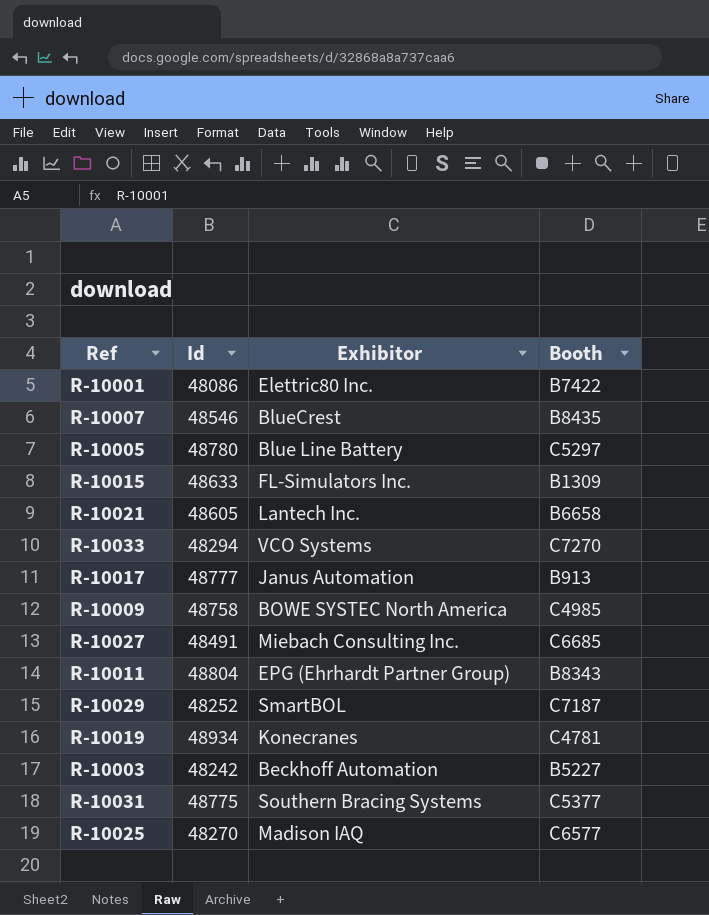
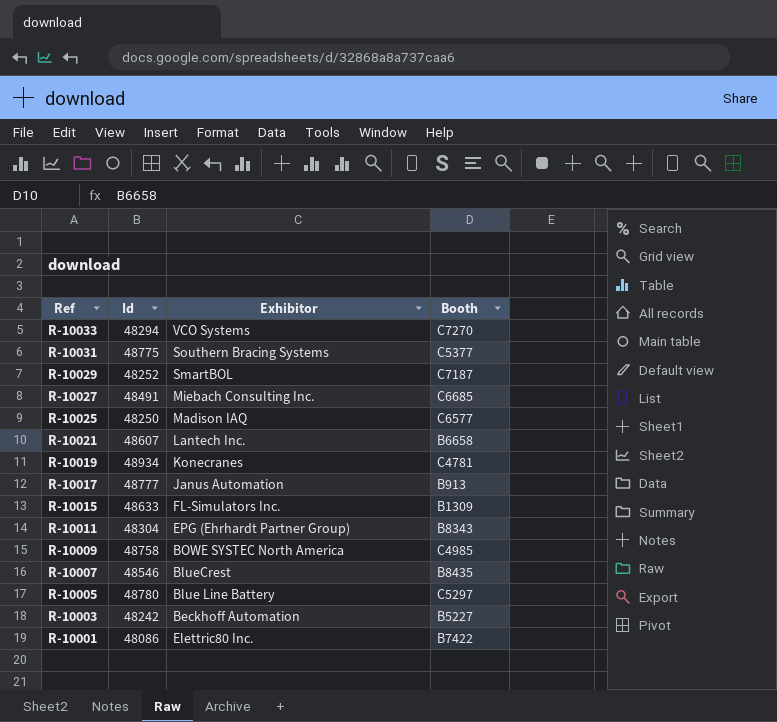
row order: none -> Ref descending
R-10025 | Id: 48270 -> 48250
R-10021 | Id: 48605 -> 48607
R-10011 | Id: 48804 -> 48304

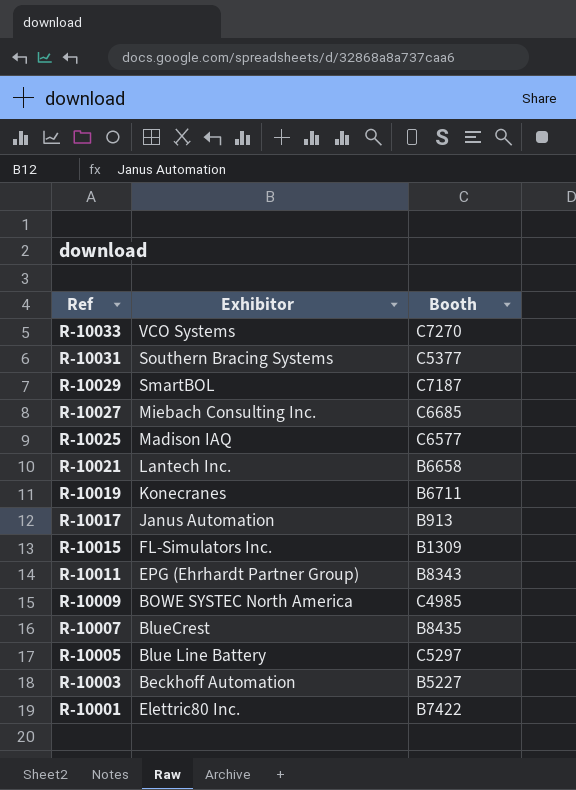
column Id | position: 2 -> none
R-10019 | Booth: C4781 -> B6711

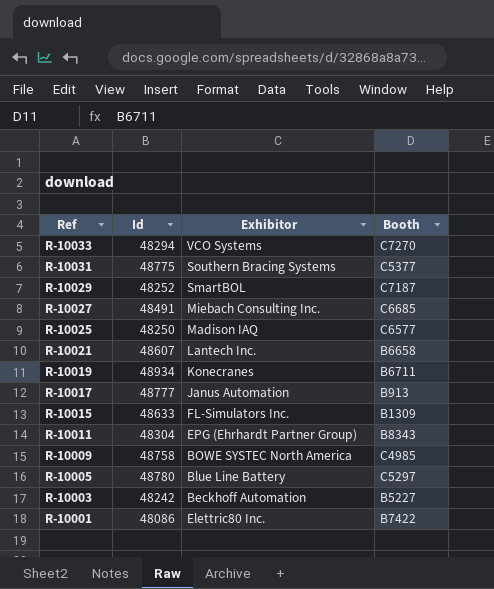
column Id | position: none -> 2
row R-10007: BlueCrest | B8435 -> none

